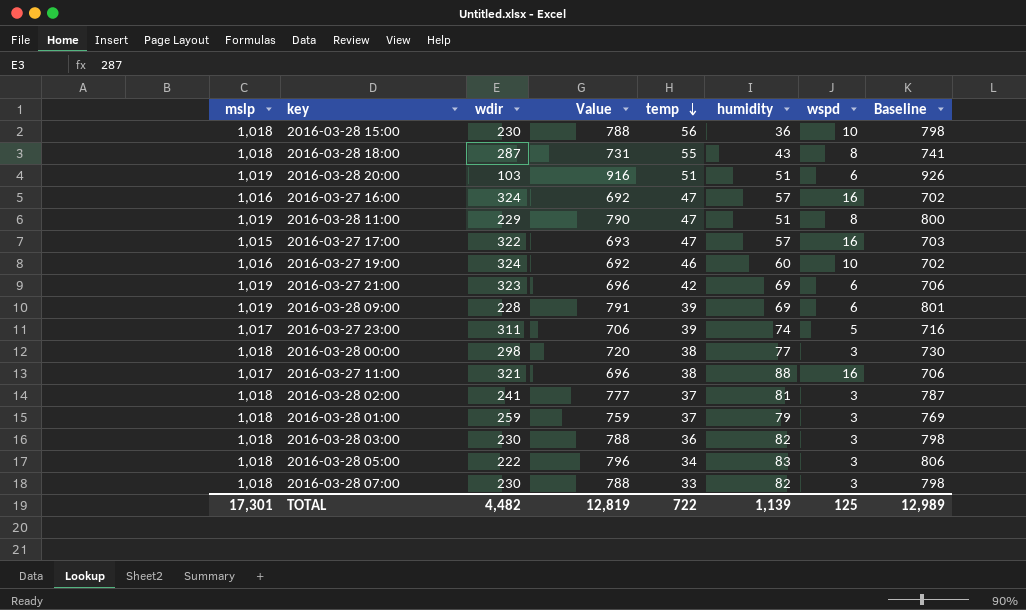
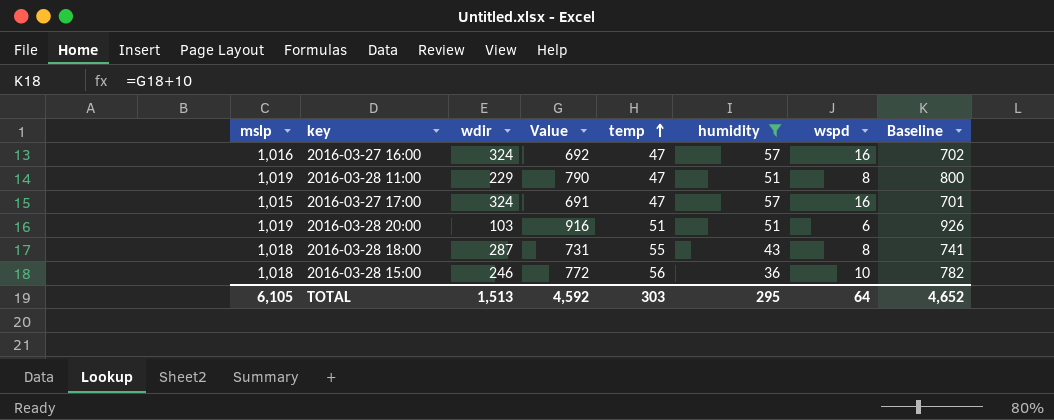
filter: none -> humidity <= 57
row order: temp descending -> temp ascending
2016-03-27 17:00 | wdir: 322 -> 324
2016-03-27 17:00 | Value: 693 -> 691
2016-03-27 17:00 | Baseline: 703 -> 701
2016-03-28 15:00 | wdir: 230 -> 246
2016-03-28 15:00 | Value: 788 -> 772
2016-03-28 15:00 | Baseline: 798 -> 782
TOTAL | mslp: 17,301 -> 6,105
TOTAL | wdir: 4,482 -> 1,513
TOTAL | Value: 12,819 -> 4,592
TOTAL | temp: 722 -> 303
TOTAL | humidity: 1,139 -> 295
TOTAL | wspd: 125 -> 64
TOTAL | Baseline: 12,989 -> 4,652

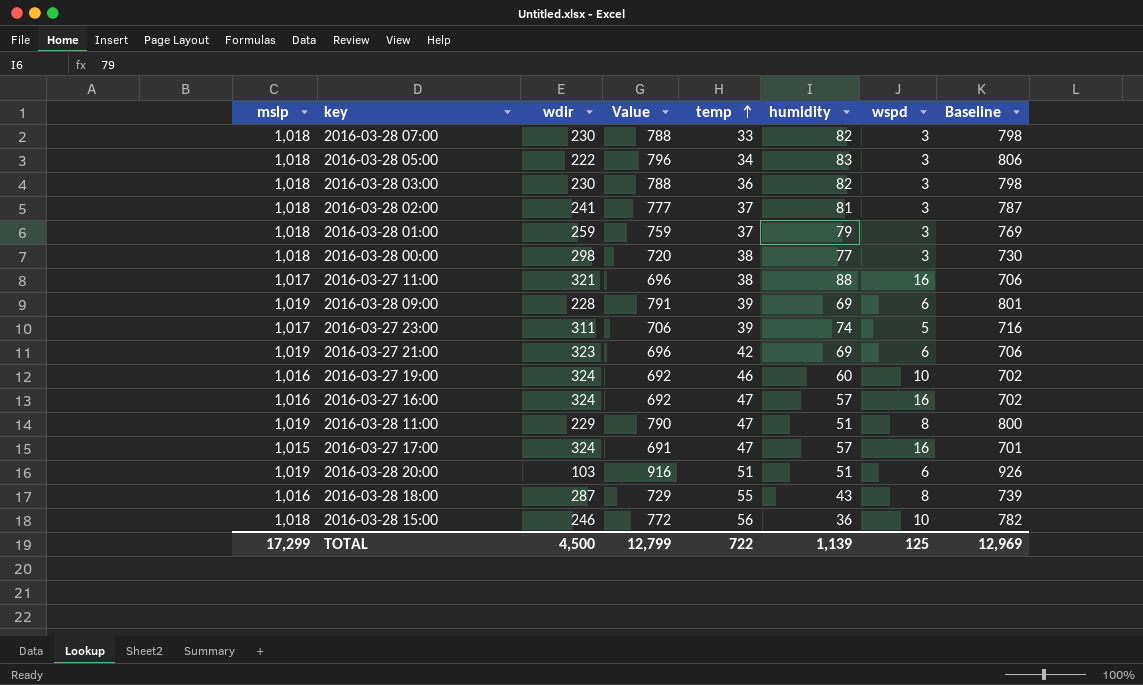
filter: humidity <= 57 -> none
2016-03-28 18:00 | mslp: 1,018 -> 1,016
2016-03-28 18:00 | Value: 731 -> 729
2016-03-28 18:00 | Baseline: 741 -> 739
TOTAL | mslp: 6,105 -> 17,299
TOTAL | wdir: 1,513 -> 4,500
TOTAL | Value: 4,592 -> 12,799
TOTAL | temp: 303 -> 722
TOTAL | humidity: 295 -> 1,139
TOTAL | wspd: 64 -> 125
TOTAL | Baseline: 4,652 -> 12,969

